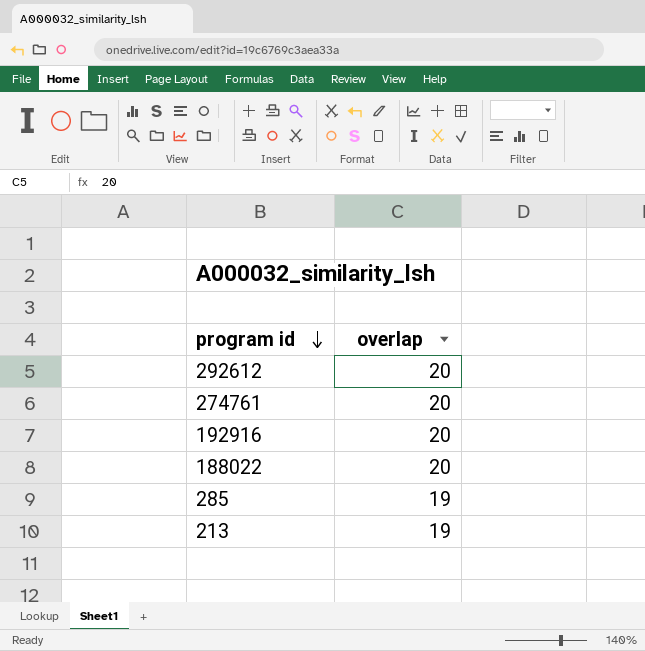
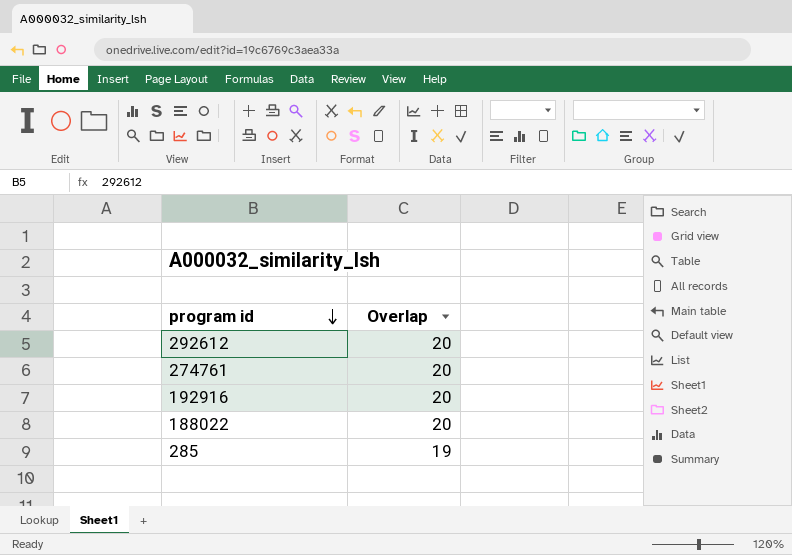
column name: overlap -> Overlap
row 213: 19 -> none

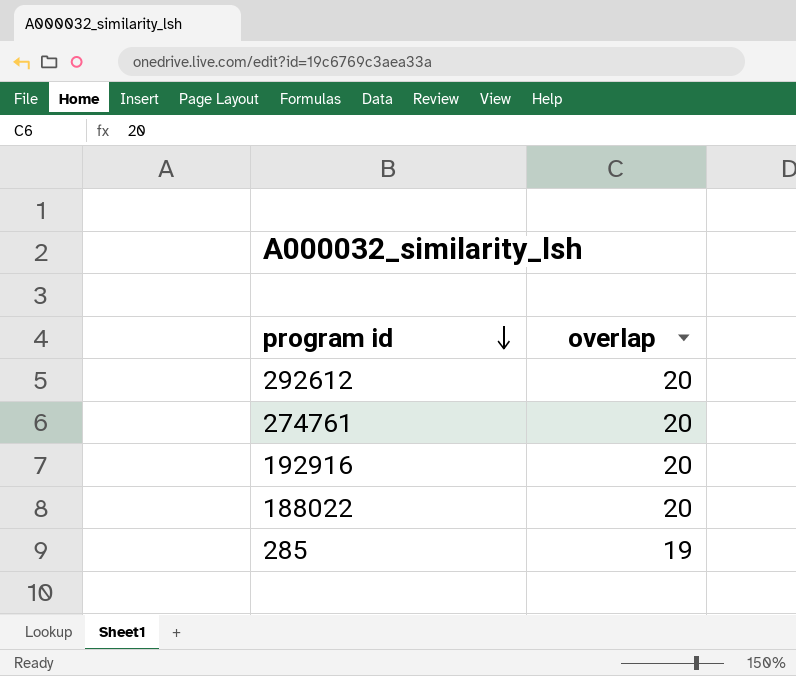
column name: Overlap -> overlap

